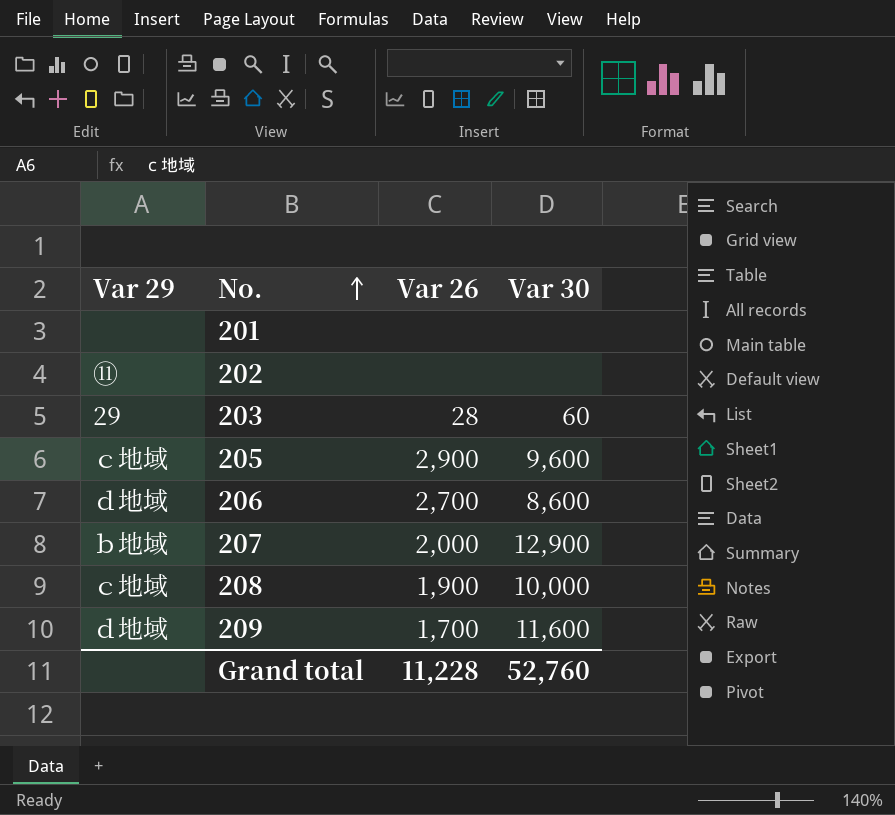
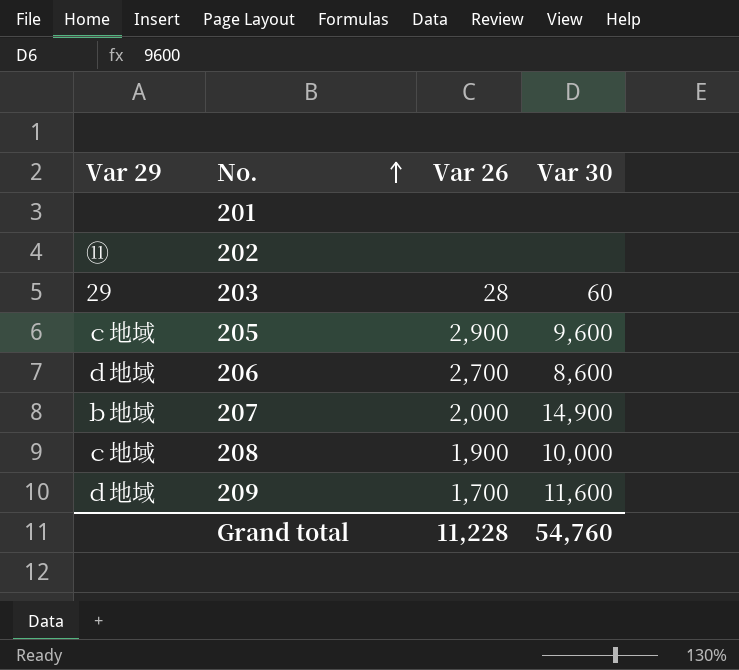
207 | Var 30: 12,900 -> 14,900
Grand total | Var 30: 52,760 -> 54,760

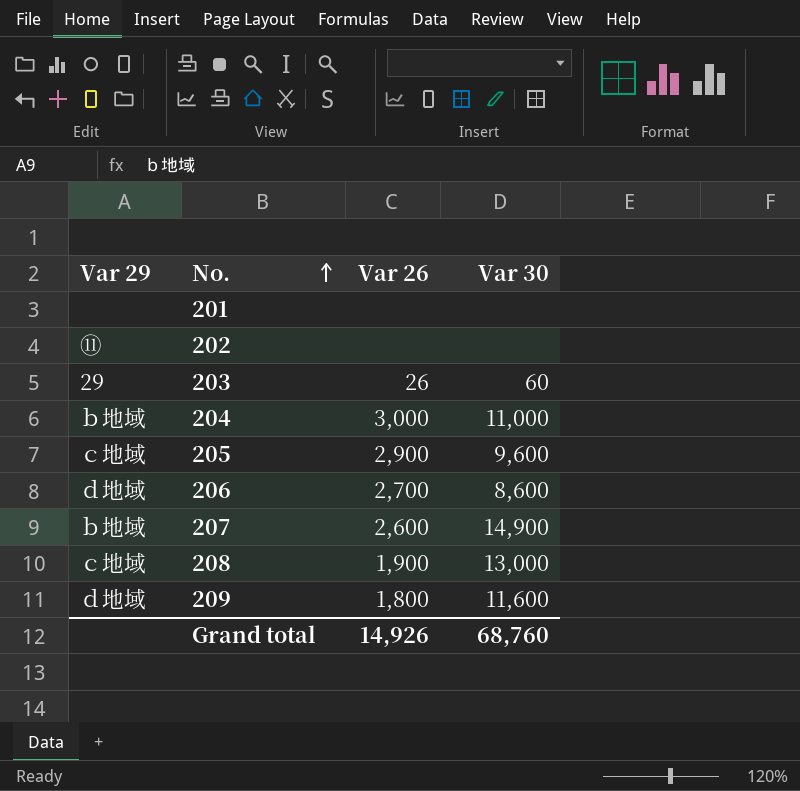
203 | Var 26: 28 -> 26
row 204: none -> ｂ地域 | 3,000 | 11,000
207 | Var 26: 2,000 -> 2,600
208 | Var 30: 10,000 -> 13,000
209 | Var 26: 1,700 -> 1,800
Grand total | Var 26: 11,228 -> 14,926
Grand total | Var 30: 54,760 -> 68,760

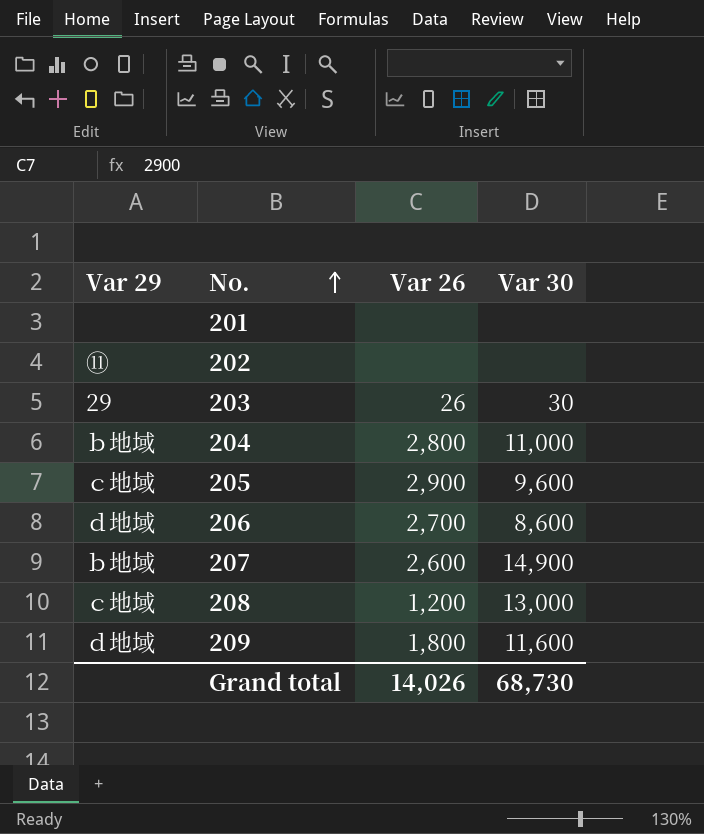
203 | Var 30: 60 -> 30
204 | Var 26: 3,000 -> 2,800
208 | Var 26: 1,900 -> 1,200
Grand total | Var 26: 14,926 -> 14,026
Grand total | Var 30: 68,760 -> 68,730

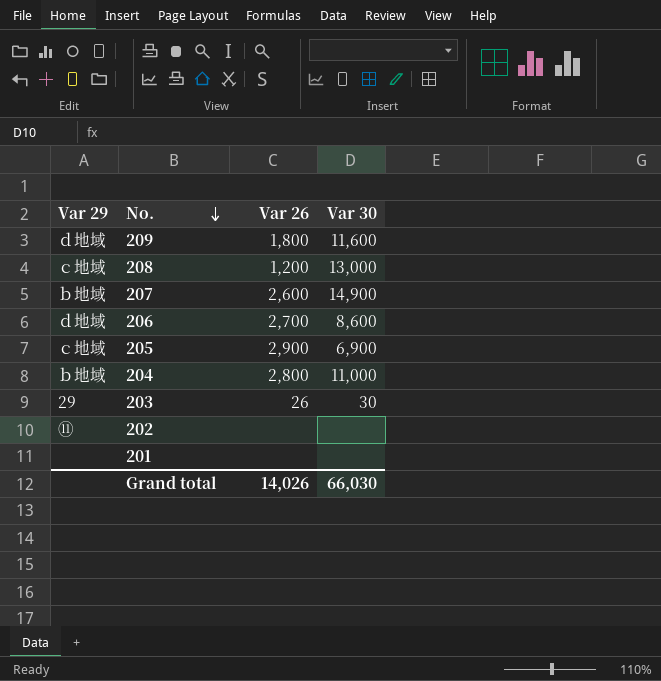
row order: No. ascending -> No. descending
205 | Var 30: 9,600 -> 6,900
Grand total | Var 30: 68,730 -> 66,030

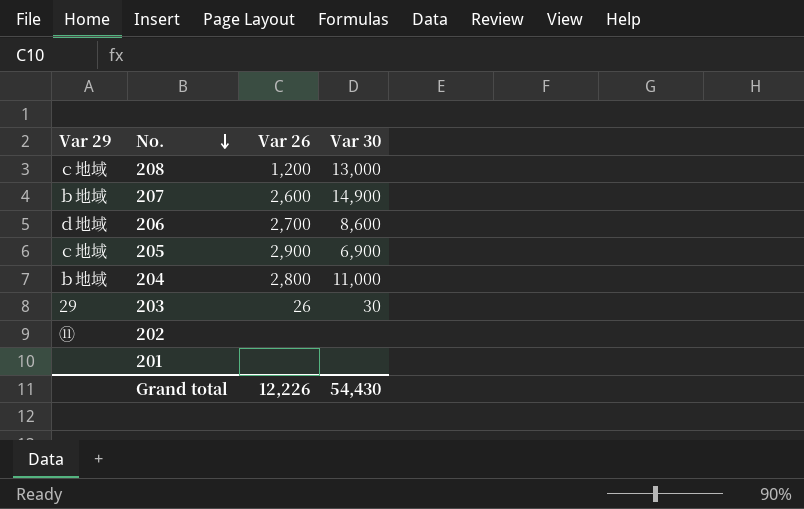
row 209: ｄ地域 | 1,800 | 11,600 -> none
Grand total | Var 26: 14,026 -> 12,226
Grand total | Var 30: 66,030 -> 54,430

